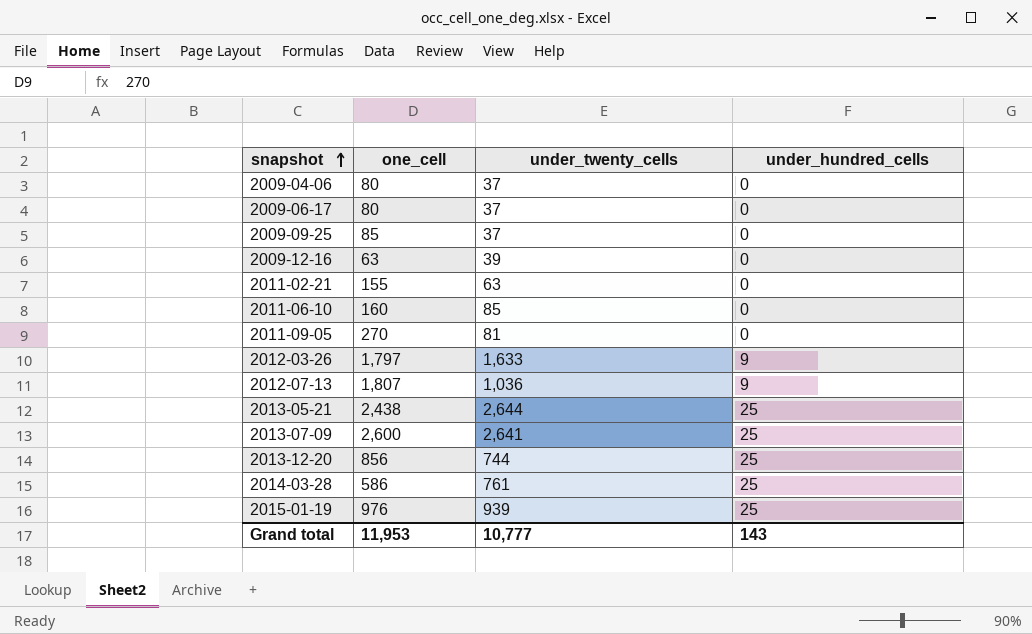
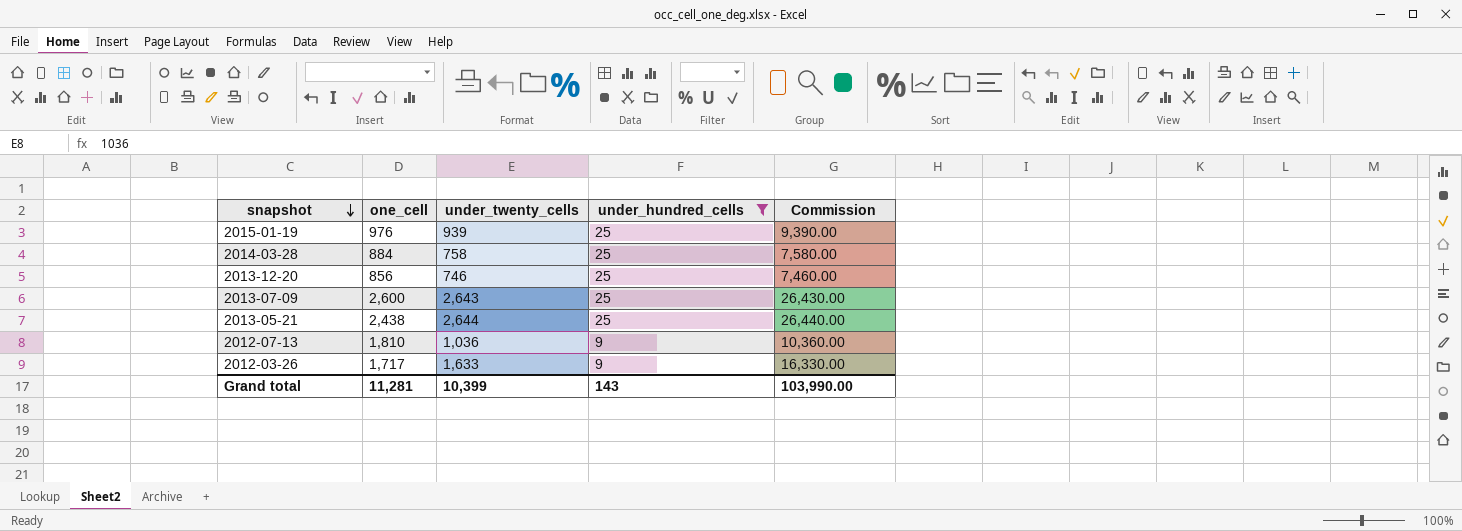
filter: none -> under_hundred_cells != 0
row order: snapshot ascending -> snapshot descending
column Commission | formula: none -> [under_twenty_cells] * 10
2014-03-28 | one_cell: 586 -> 884
2014-03-28 | under_twenty_cells: 761 -> 758
2013-12-20 | under_twenty_cells: 744 -> 746
2013-07-09 | under_twenty_cells: 2,641 -> 2,643
2012-07-13 | one_cell: 1,807 -> 1,810
2012-03-26 | one_cell: 1,797 -> 1,717
Grand total | one_cell: 11,953 -> 11,281
Grand total | under_twenty_cells: 10,777 -> 10,399

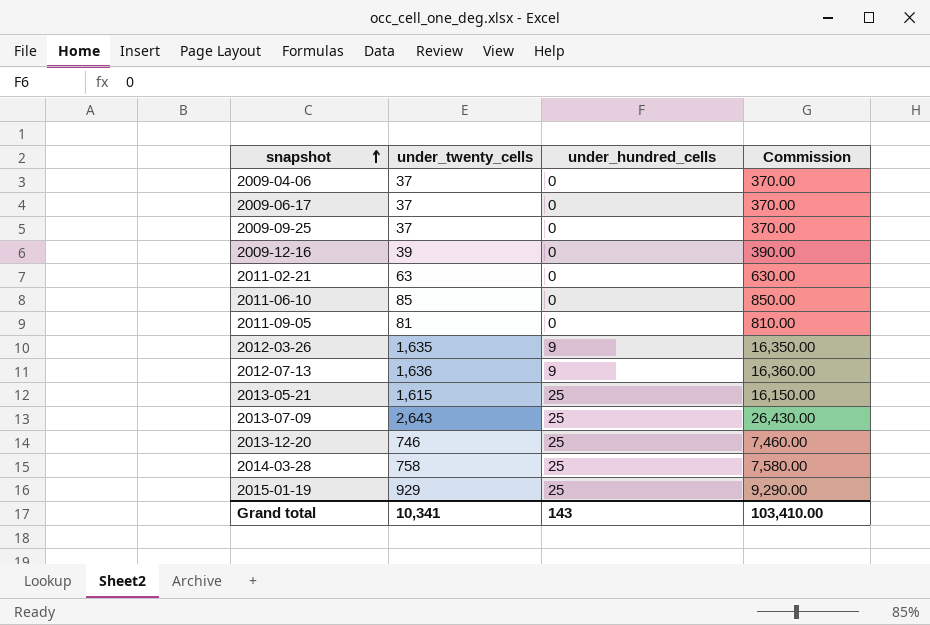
filter: under_hundred_cells != 0 -> none
row order: snapshot descending -> snapshot ascending
column one_cell | position: 2 -> none
2012-03-26 | under_twenty_cells: 1,633 -> 1,635
2012-03-26 | Commission: 16,330.00 -> 16,350.00
2012-07-13 | under_twenty_cells: 1,036 -> 1,636
2012-07-13 | Commission: 10,360.00 -> 16,360.00
2013-05-21 | under_twenty_cells: 2,644 -> 1,615
2013-05-21 | Commission: 26,440.00 -> 16,150.00
2015-01-19 | under_twenty_cells: 939 -> 929
2015-01-19 | Commission: 9,390.00 -> 9,290.00
Grand total | under_twenty_cells: 10,399 -> 10,341
Grand total | Commission: 103,990.00 -> 103,410.00

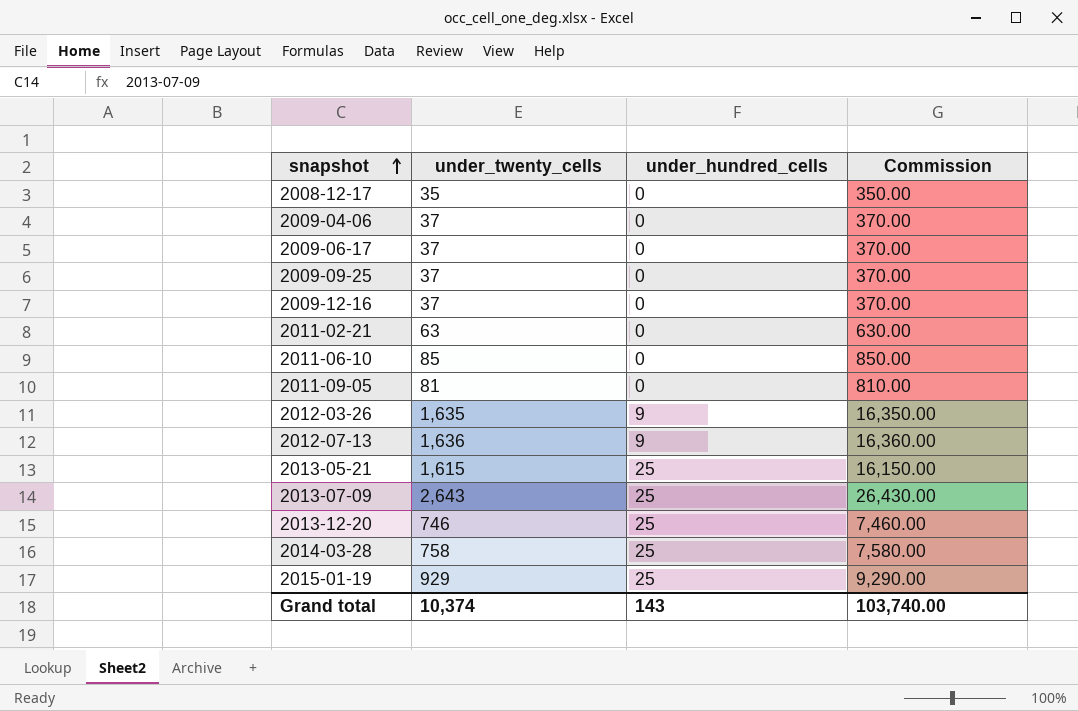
row 2008-12-17: none -> 35 | 0 | 350.00
2009-12-16 | under_twenty_cells: 39 -> 37
2009-12-16 | Commission: 390.00 -> 370.00
Grand total | under_twenty_cells: 10,341 -> 10,374
Grand total | Commission: 103,410.00 -> 103,740.00

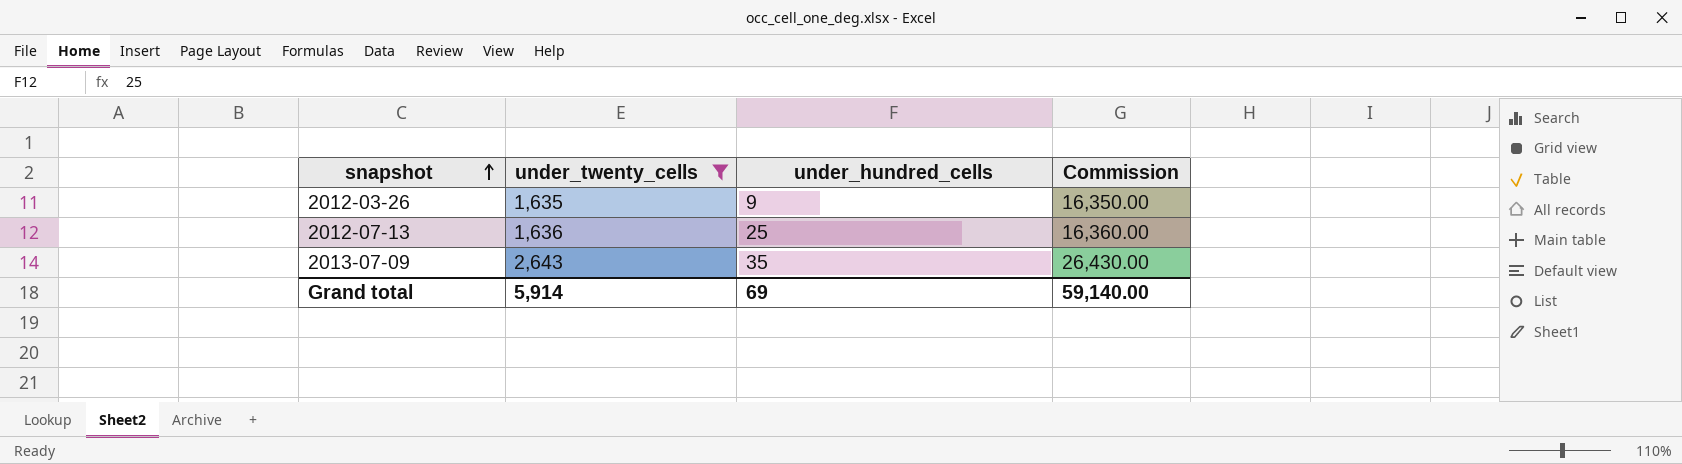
filter: none -> under_twenty_cells >= 1,635
2012-07-13 | under_hundred_cells: 9 -> 25
2013-07-09 | under_hundred_cells: 25 -> 35
Grand total | under_twenty_cells: 10,374 -> 5,914
Grand total | under_hundred_cells: 143 -> 69
Grand total | Commission: 103,740.00 -> 59,140.00

